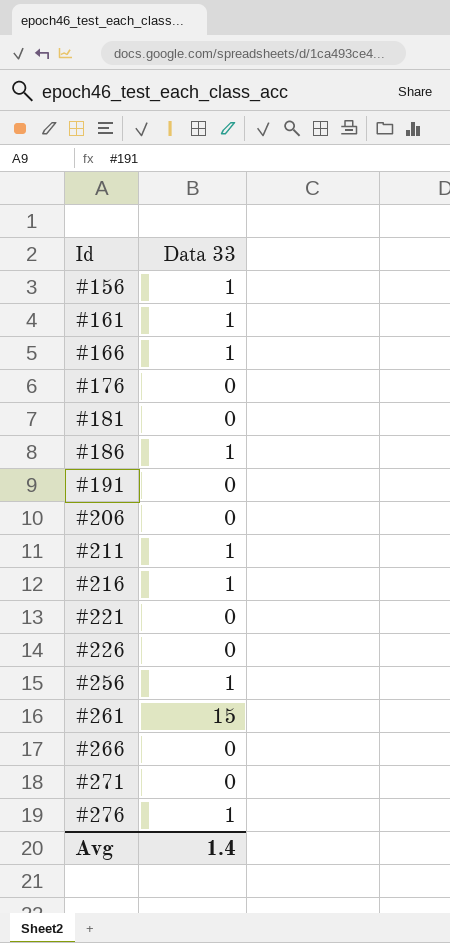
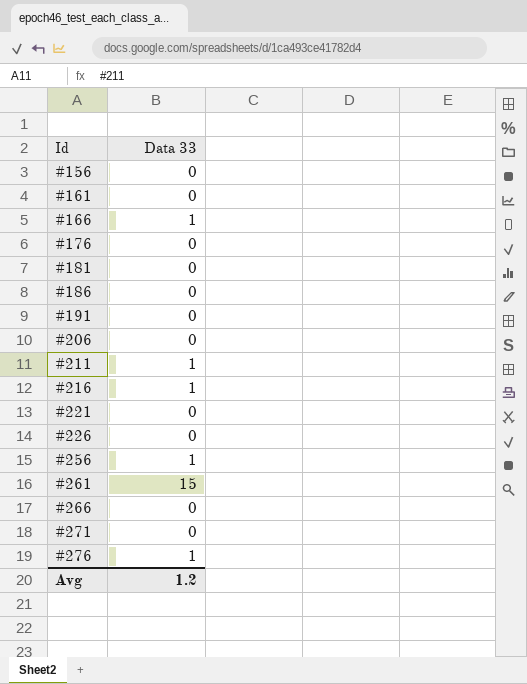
#156 | Data 33: 1 -> 0
#161 | Data 33: 1 -> 0
#186 | Data 33: 1 -> 0
Avg | Data 33: 1.4 -> 1.2

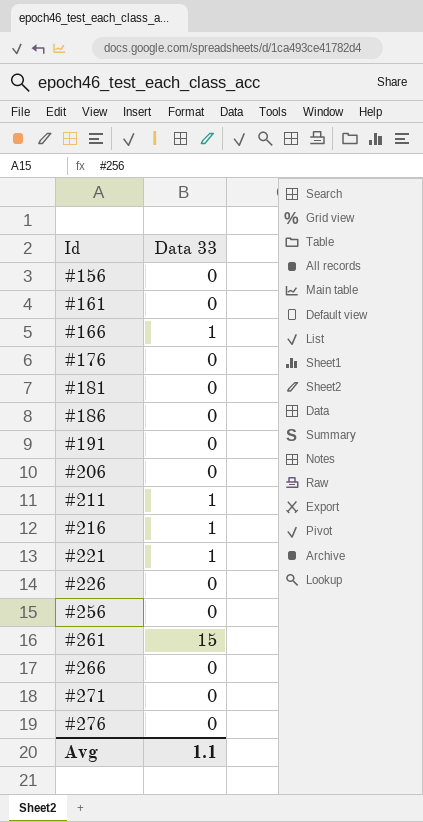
#221 | Data 33: 0 -> 1
#256 | Data 33: 1 -> 0
#276 | Data 33: 1 -> 0
Avg | Data 33: 1.2 -> 1.1

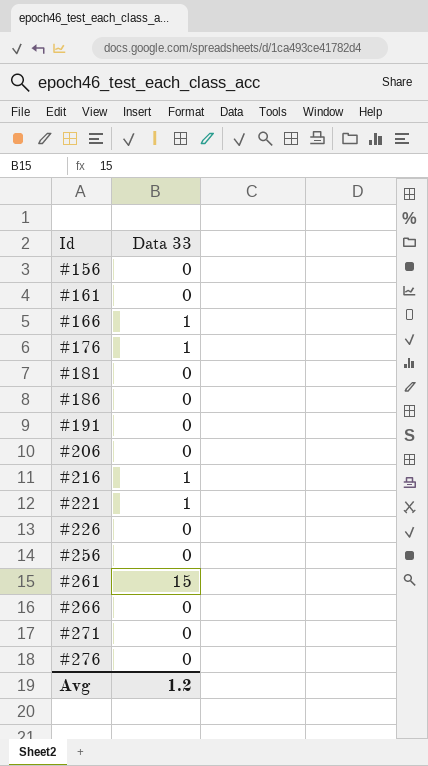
row #211: 1 -> none
#176 | Data 33: 0 -> 1
Avg | Data 33: 1.1 -> 1.2

